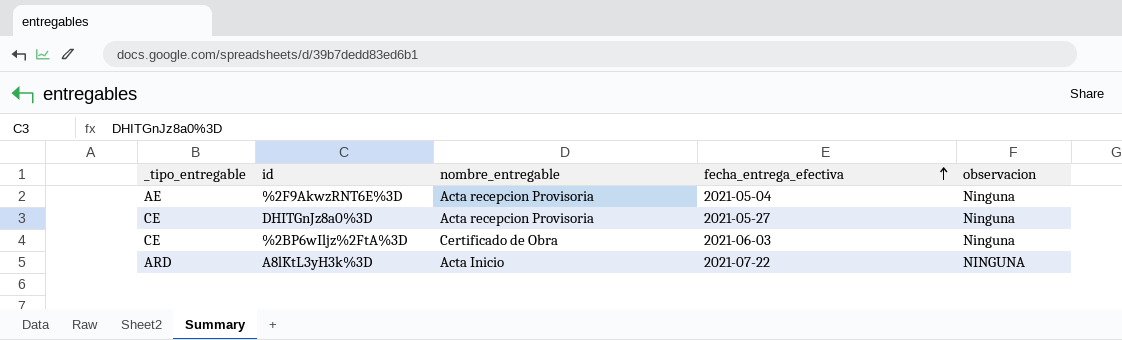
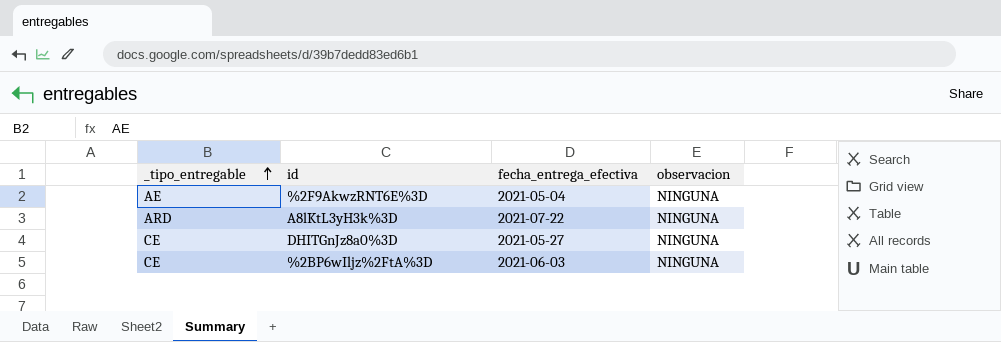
row order: fecha_entrega_efectiva ascending -> _tipo_entregable ascending
column nombre_entregable | position: 3 -> none
%2F9AkwzRNT6E%3D | observacion: Ninguna -> NINGUNA
DHITGnJz8a0%3D | observacion: Ninguna -> NINGUNA
%2BP6wIljz%2FtA%3D | observacion: Ninguna -> NINGUNA

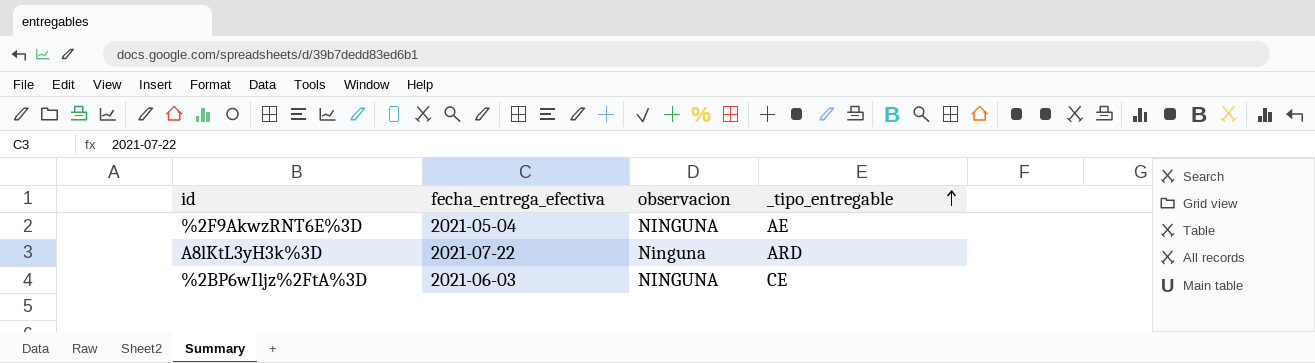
column _tipo_entregable | position: 1 -> 4
row DHITGnJz8a0%3D: CE | 2021-05-27 | NINGUNA -> none
A8lKtL3yH3k%3D | observacion: NINGUNA -> Ninguna

